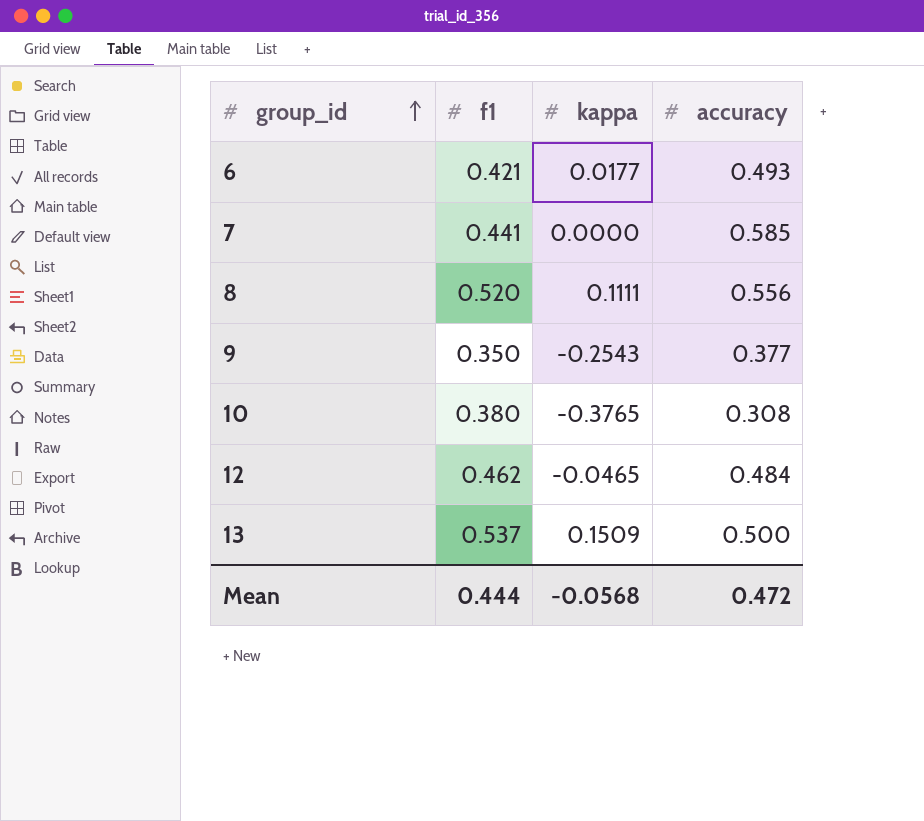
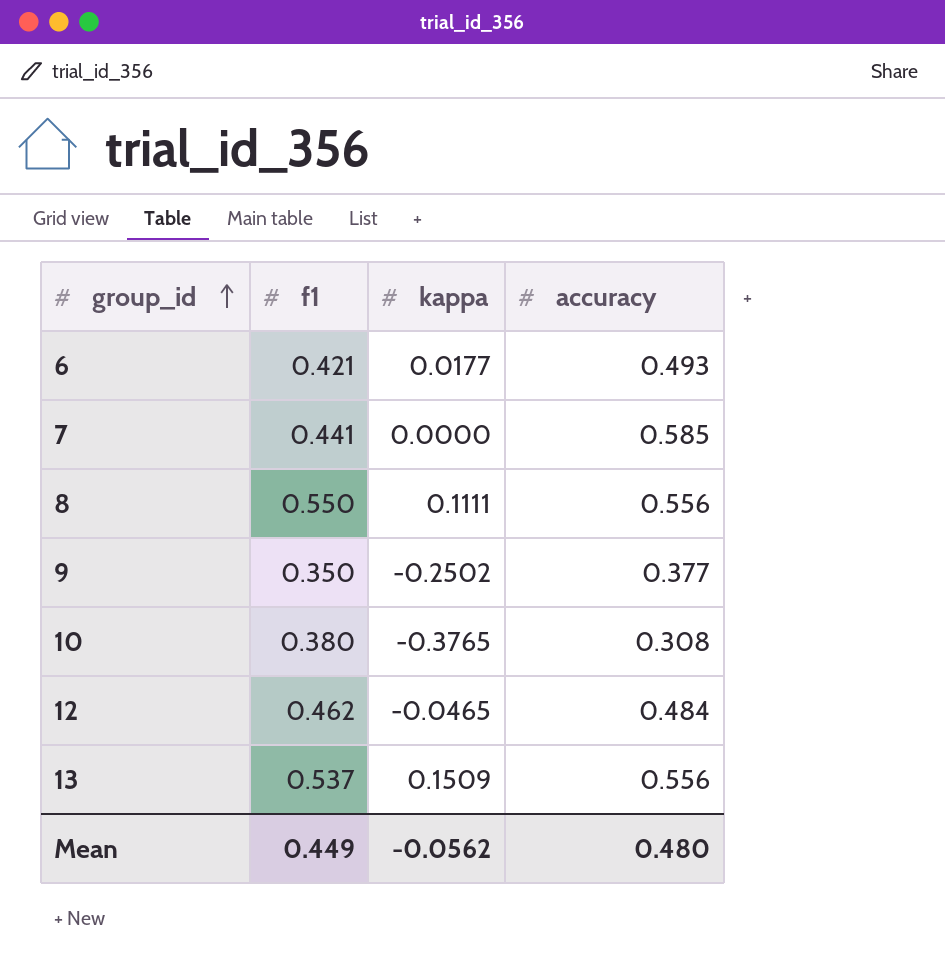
8 | f1: 0.520 -> 0.550
9 | kappa: -0.2543 -> -0.2502
13 | accuracy: 0.500 -> 0.556
Mean | f1: 0.444 -> 0.449
Mean | kappa: -0.0568 -> -0.0562
Mean | accuracy: 0.472 -> 0.480

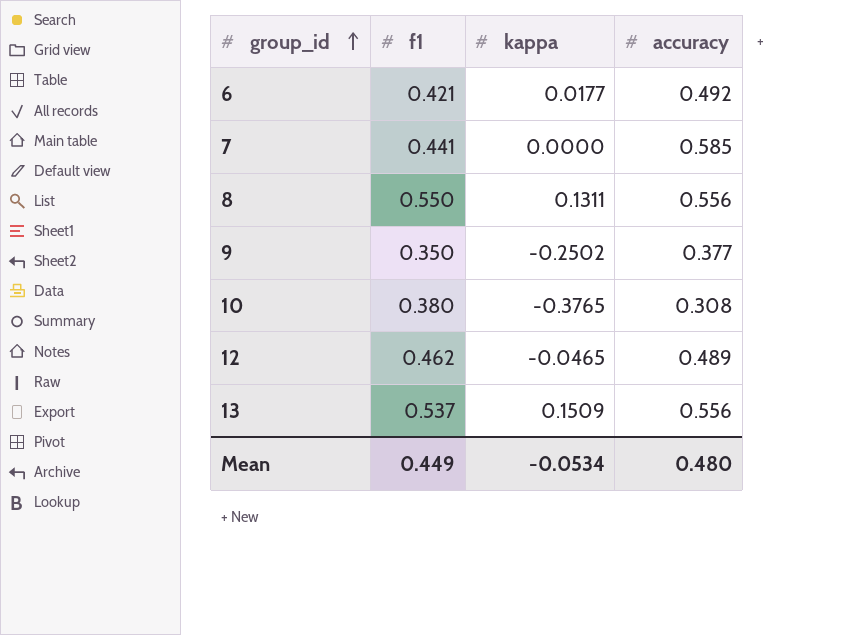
6 | accuracy: 0.493 -> 0.492
8 | kappa: 0.1111 -> 0.1311
12 | accuracy: 0.484 -> 0.489
Mean | kappa: -0.0562 -> -0.0534

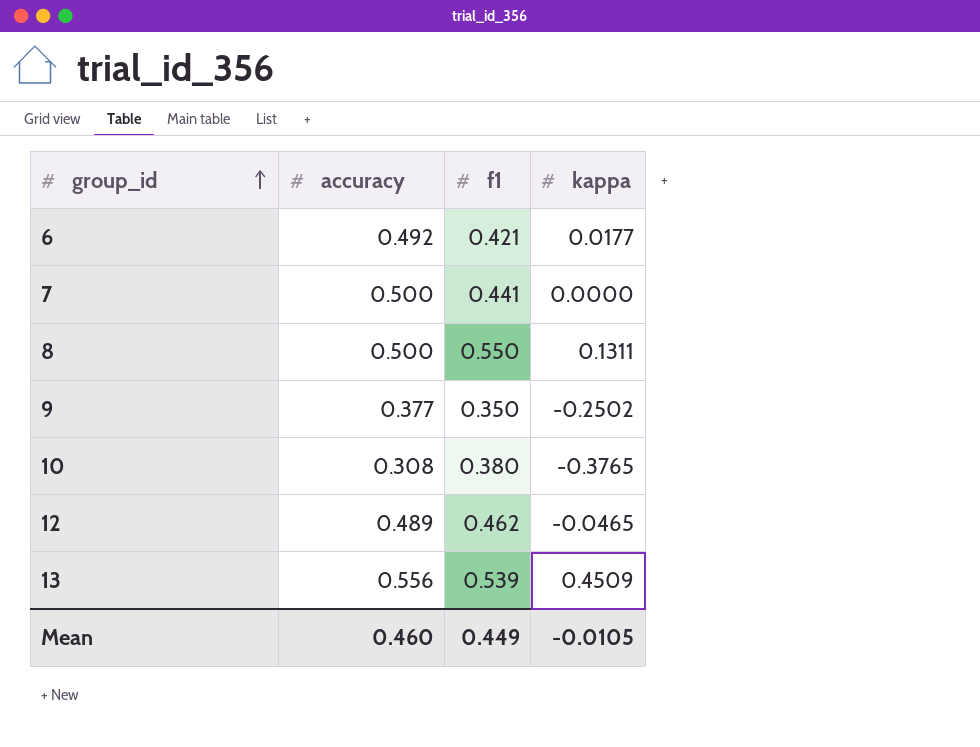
column accuracy | position: 4 -> 2
7 | accuracy: 0.585 -> 0.500
8 | accuracy: 0.556 -> 0.500
13 | f1: 0.537 -> 0.539
13 | kappa: 0.1509 -> 0.4509
Mean | accuracy: 0.480 -> 0.460
Mean | kappa: -0.0534 -> -0.0105

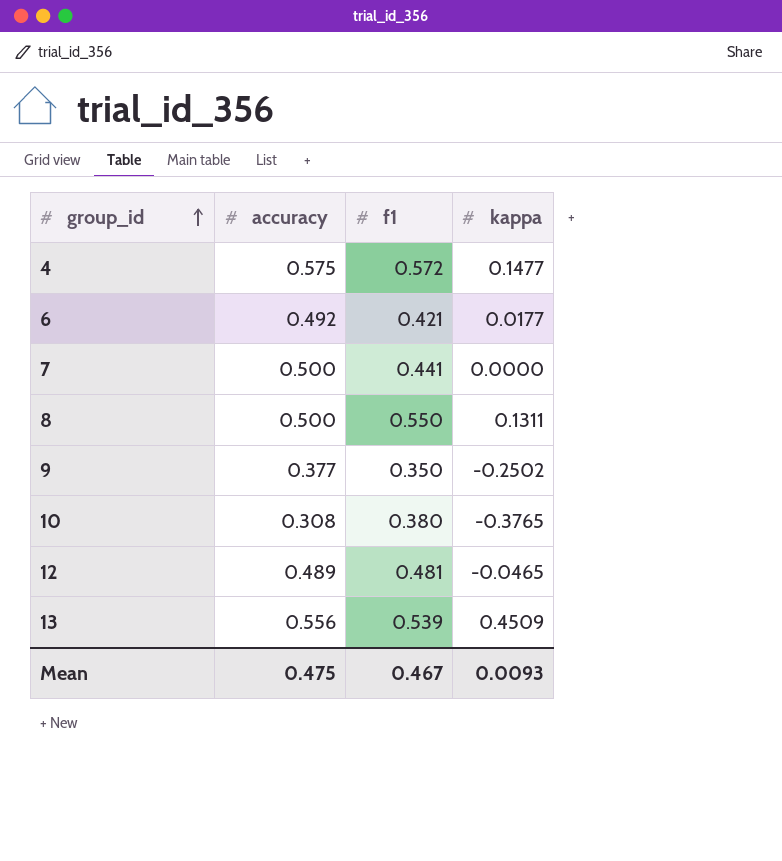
row 4: none -> 0.575 | 0.572 | 0.1477
12 | f1: 0.462 -> 0.481
Mean | accuracy: 0.460 -> 0.475
Mean | f1: 0.449 -> 0.467
Mean | kappa: -0.0105 -> 0.0093

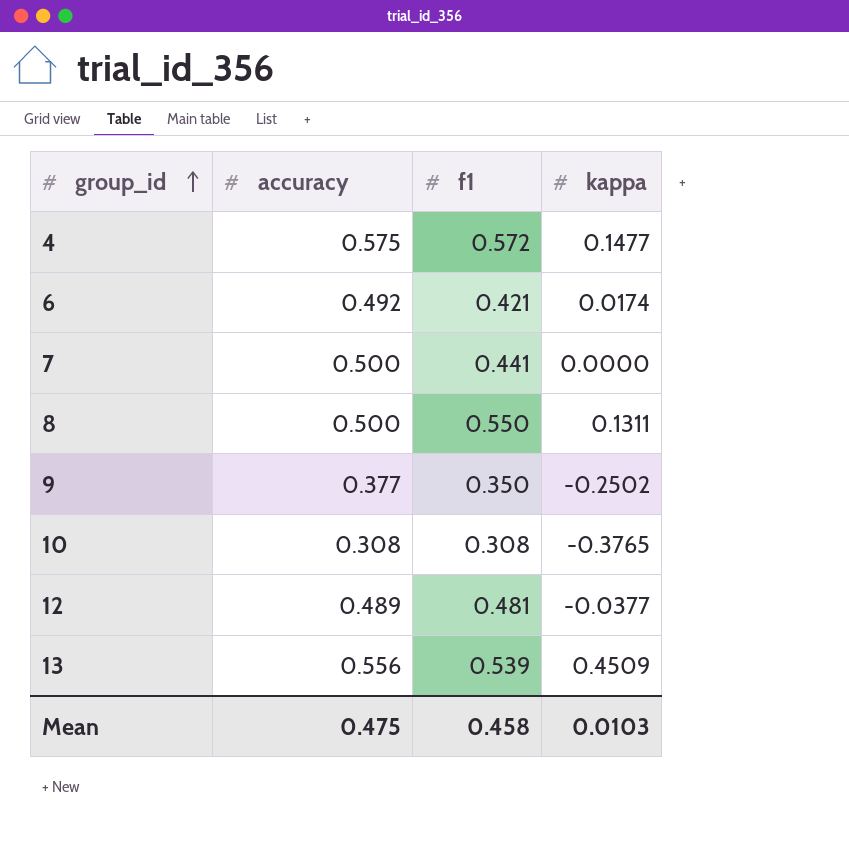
6 | kappa: 0.0177 -> 0.0174
10 | f1: 0.380 -> 0.308
12 | kappa: -0.0465 -> -0.0377
Mean | f1: 0.467 -> 0.458
Mean | kappa: 0.0093 -> 0.0103

